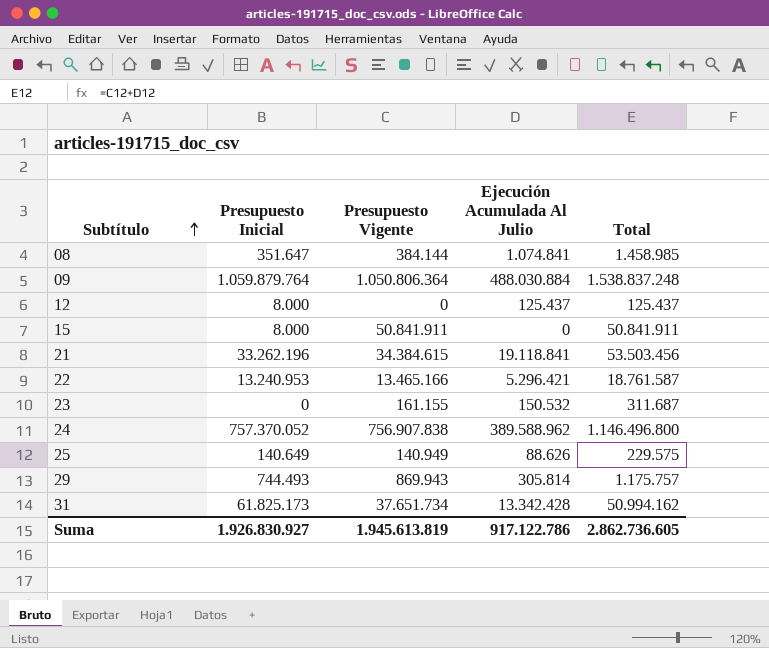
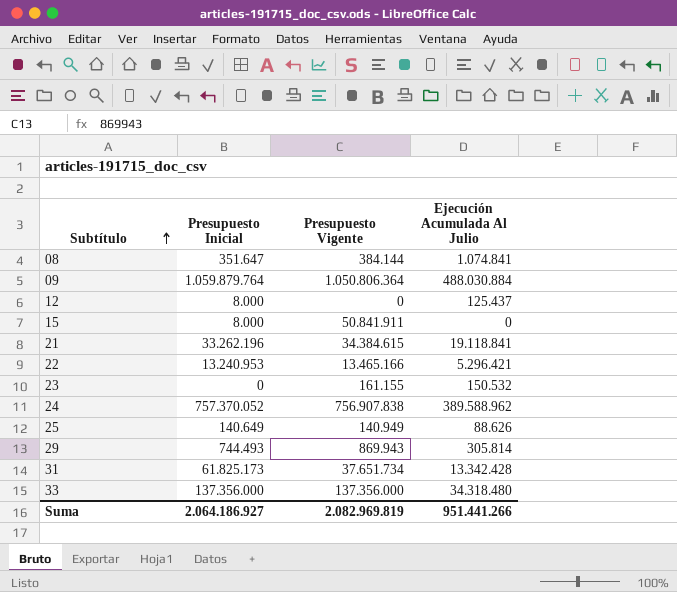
column Total | formula: [Presupuesto Vigente] + [Ejecución Acumulada Al Julio] -> none
row 33: none -> 137.356.000 | 137.356.000 | 34.318.480
Suma | Presupuesto Inicial: 1.926.830.927 -> 2.064.186.927
Suma | Presupuesto Vigente: 1.945.613.819 -> 2.082.969.819
Suma | Ejecución Acumulada Al Julio: 917.122.786 -> 951.441.266

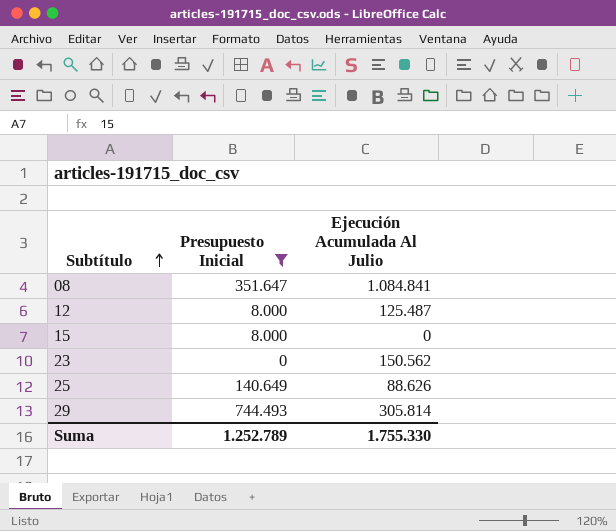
filter: none -> Presupuesto Inicial <= 744.493
column Presupuesto Vigente | position: 3 -> none
08 | Ejecución Acumulada Al Julio: 1.074.841 -> 1.084.841
12 | Ejecución Acumulada Al Julio: 125.437 -> 125.487
23 | Ejecución Acumulada Al Julio: 150.532 -> 150.562
Suma | Presupuesto Inicial: 2.064.186.927 -> 1.252.789
Suma | Ejecución Acumulada Al Julio: 951.441.266 -> 1.755.330

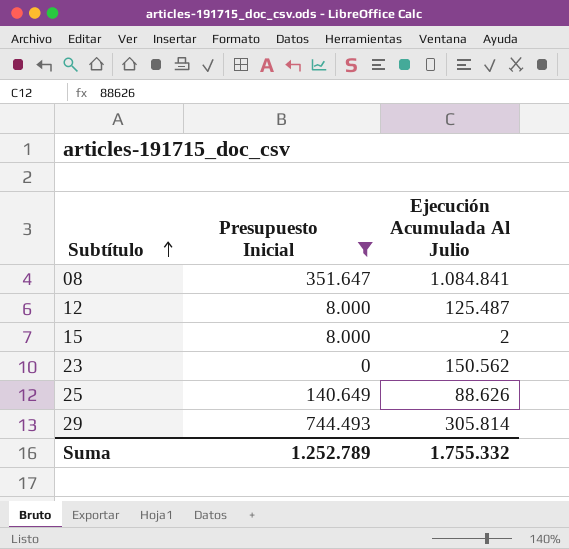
15 | Ejecución Acumulada Al Julio: 0 -> 2
Suma | Ejecución Acumulada Al Julio: 1.755.330 -> 1.755.332

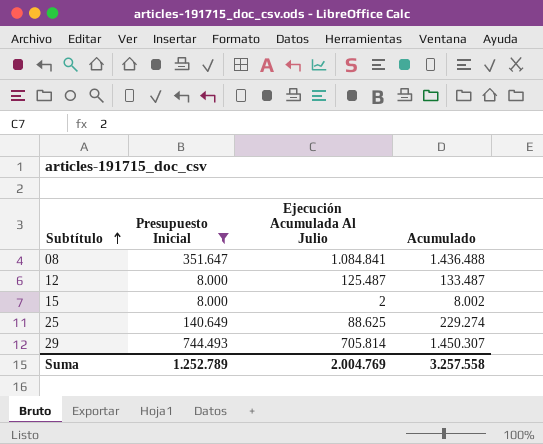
column Acumulado | formula: none -> [Presupuesto Inicial] + [Ejecución Acumulada Al Julio]
row 23: 0 | 150.562 -> none
25 | Ejecución Acumulada Al Julio: 88.626 -> 88.625
29 | Ejecución Acumulada Al Julio: 305.814 -> 705.814
Suma | Ejecución Acumulada Al Julio: 1.755.332 -> 2.004.769

